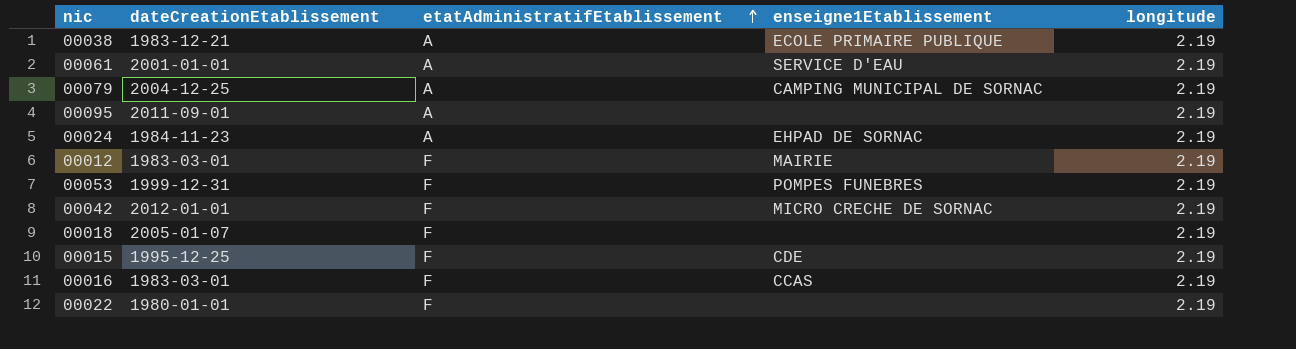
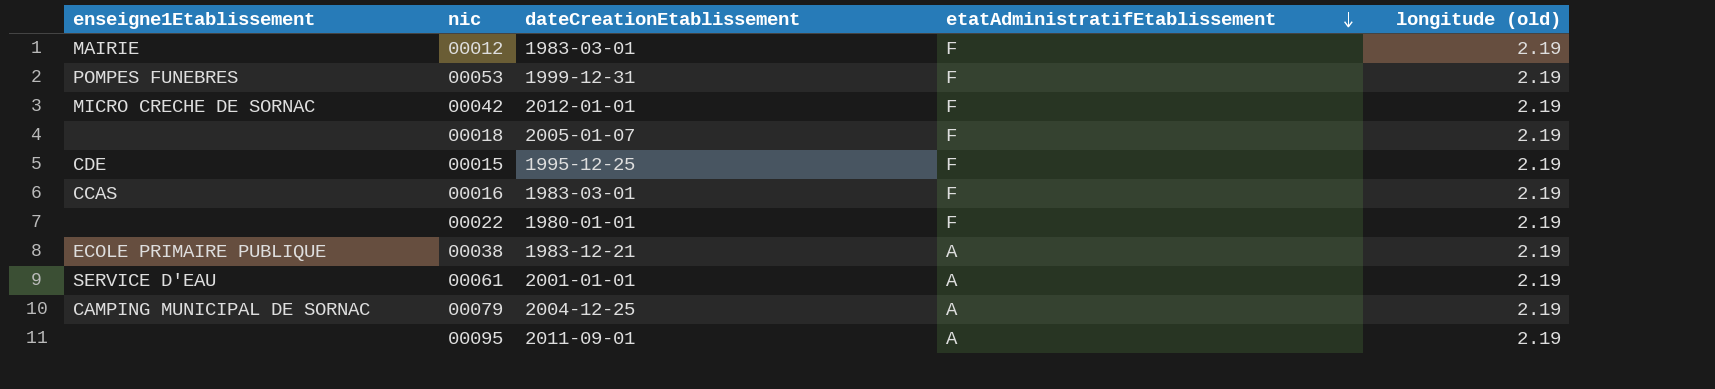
row order: etatAdministratifEtablissement ascending -> etatAdministratifEtablissement descending
column enseigne1Etablissement | position: 4 -> 1
column name: longitude -> longitude (old)
row 00024: 1984-11-23 | A | EHPAD DE SORNAC | 2.19 -> none

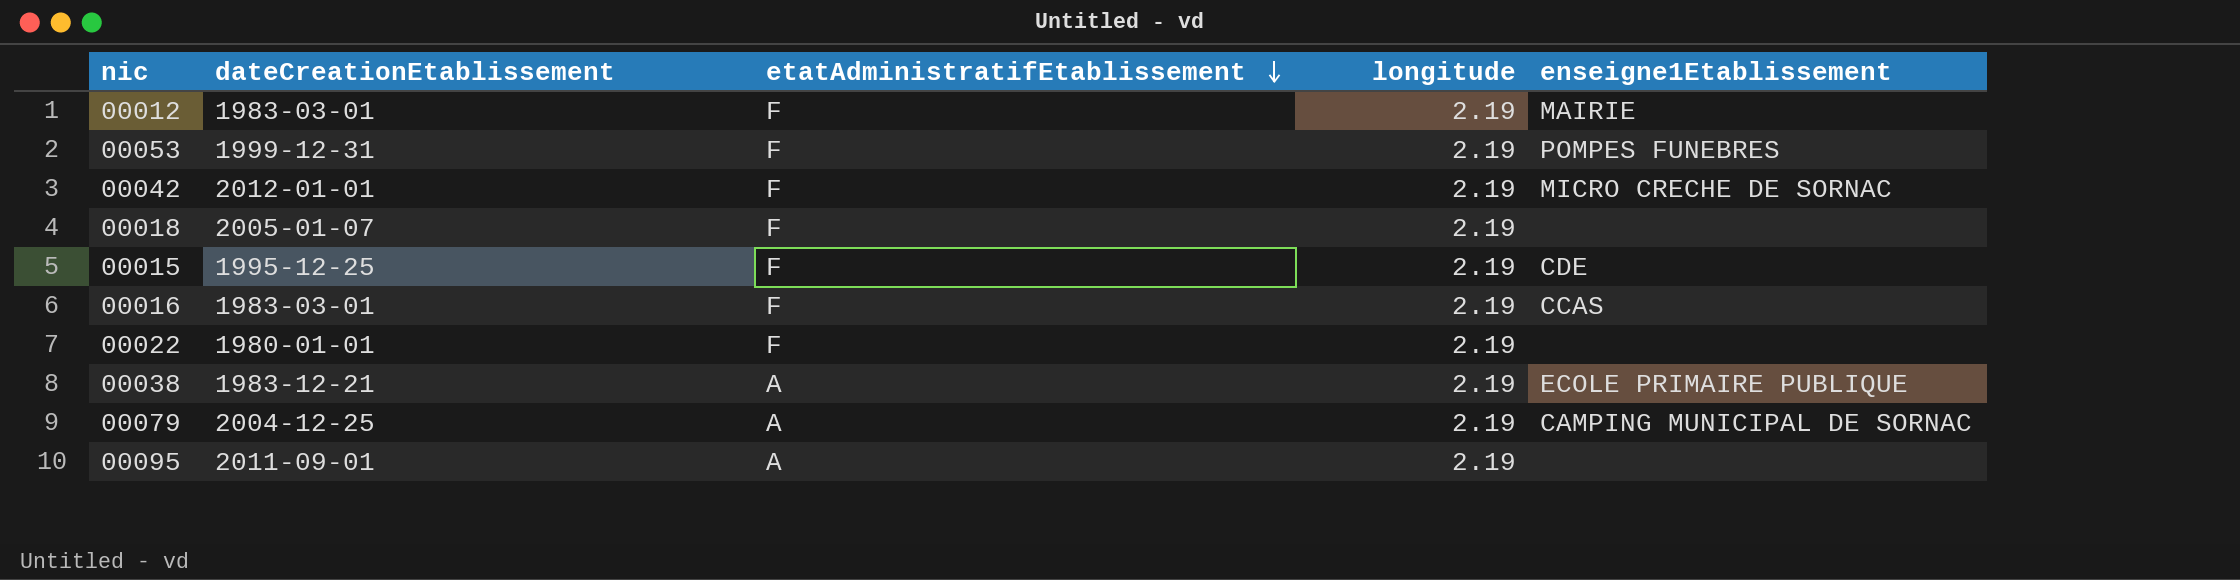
column name: longitude (old) -> longitude
column enseigne1Etablissement | position: 1 -> 5
row 00061: SERVICE D'EAU | 2001-01-01 | A | 2.19 -> none

